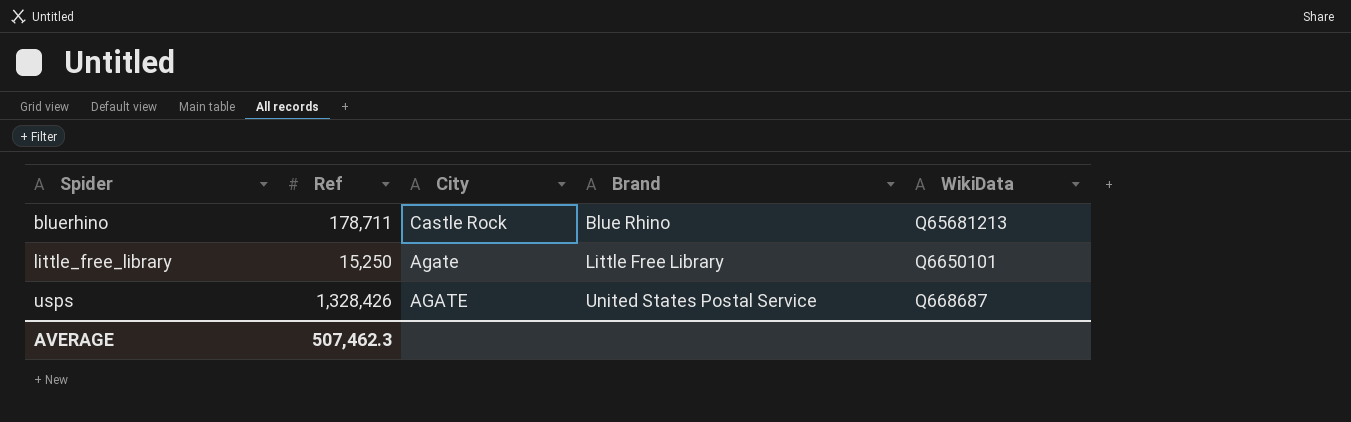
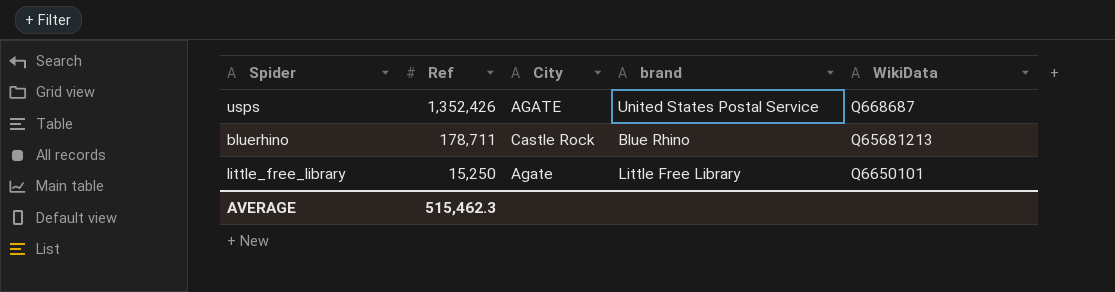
row order: Spider ascending -> Ref descending
column name: Brand -> brand
usps | Ref: 1,328,426 -> 1,352,426
AVERAGE | Ref: 507,462.3 -> 515,462.3

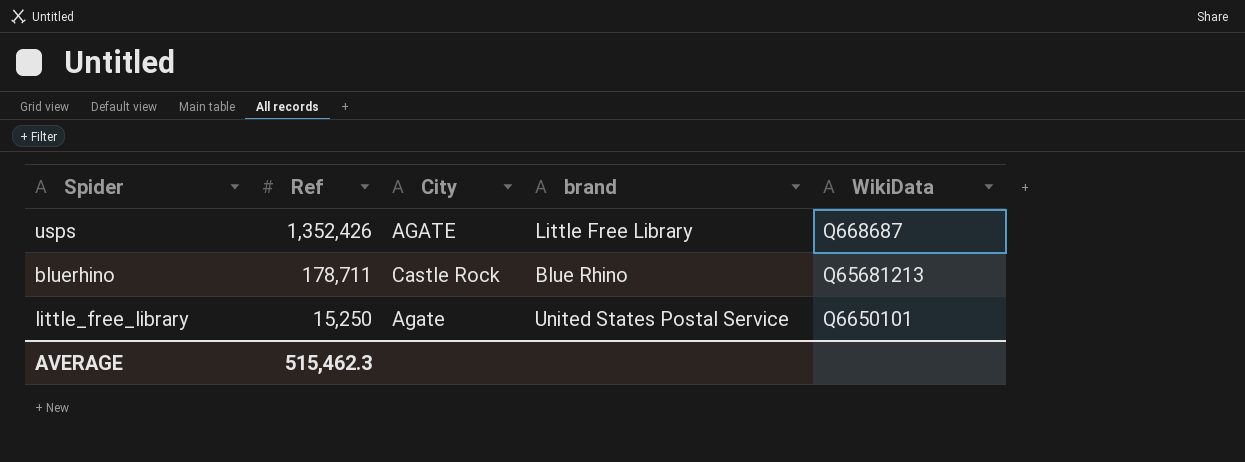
usps | brand: United States Postal Service -> Little Free Library
little_free_library | brand: Little Free Library -> United States Postal Service

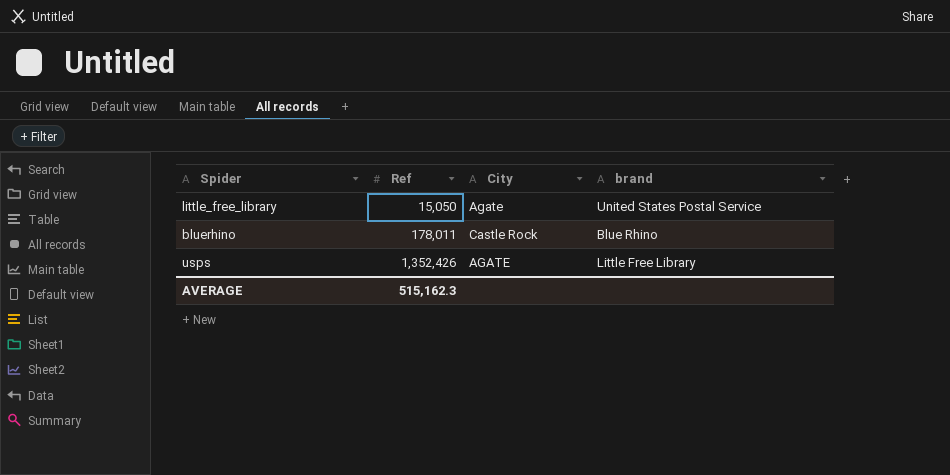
row order: Ref descending -> Ref ascending
column WikiData | position: 5 -> none
little_free_library | Ref: 15,250 -> 15,050
bluerhino | Ref: 178,711 -> 178,011
AVERAGE | Ref: 515,462.3 -> 515,162.3

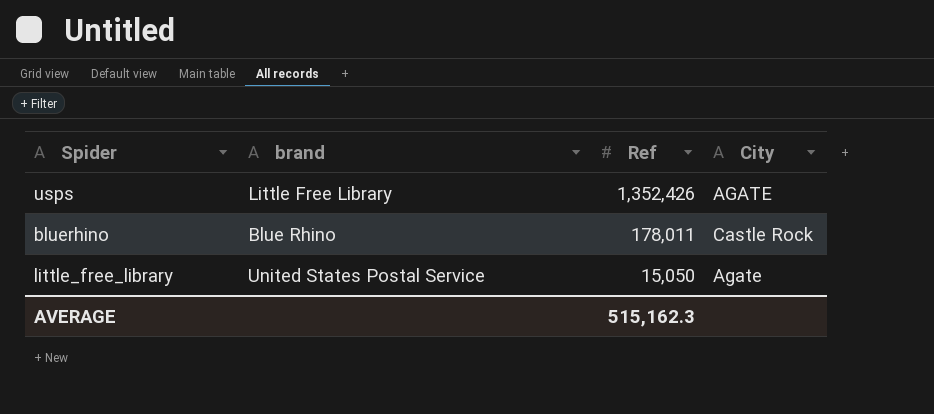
row order: Ref ascending -> Ref descending
column brand | position: 4 -> 2

